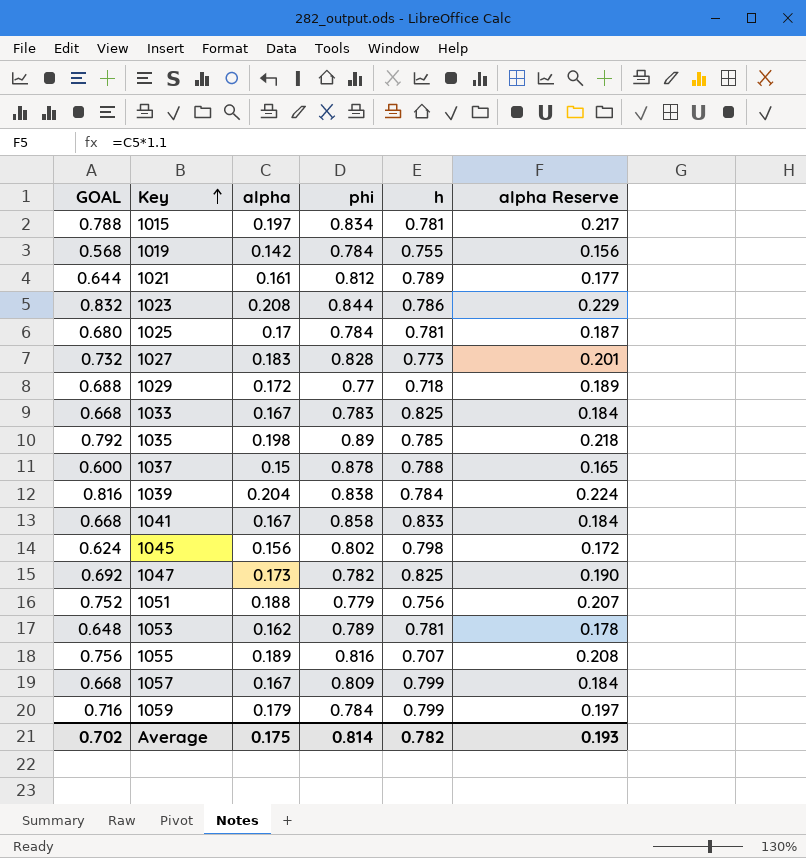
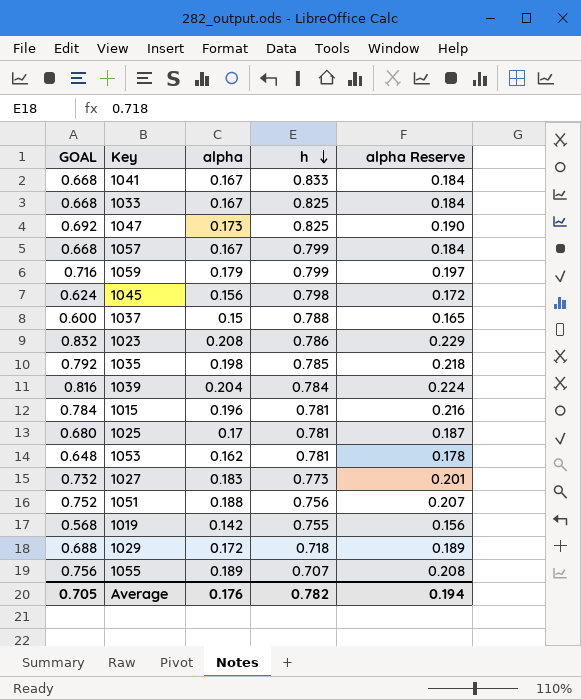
row order: Key ascending -> h descending
column phi | position: 4 -> none
row 1021: 0.644 | 0.161 | 0.812 | 0.789 | 0.177 -> none
1015 | GOAL: 0.788 -> 0.784
1015 | alpha: 0.197 -> 0.196
1015 | alpha Reserve: 0.217 -> 0.216
Average | GOAL: 0.702 -> 0.705
Average | alpha: 0.175 -> 0.176
Average | alpha Reserve: 0.193 -> 0.194

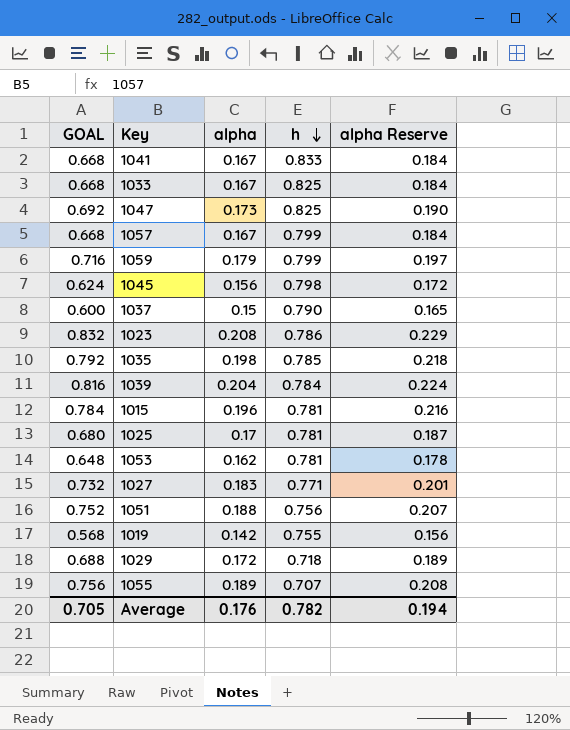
1037 | h: 0.788 -> 0.790
1027 | h: 0.773 -> 0.771

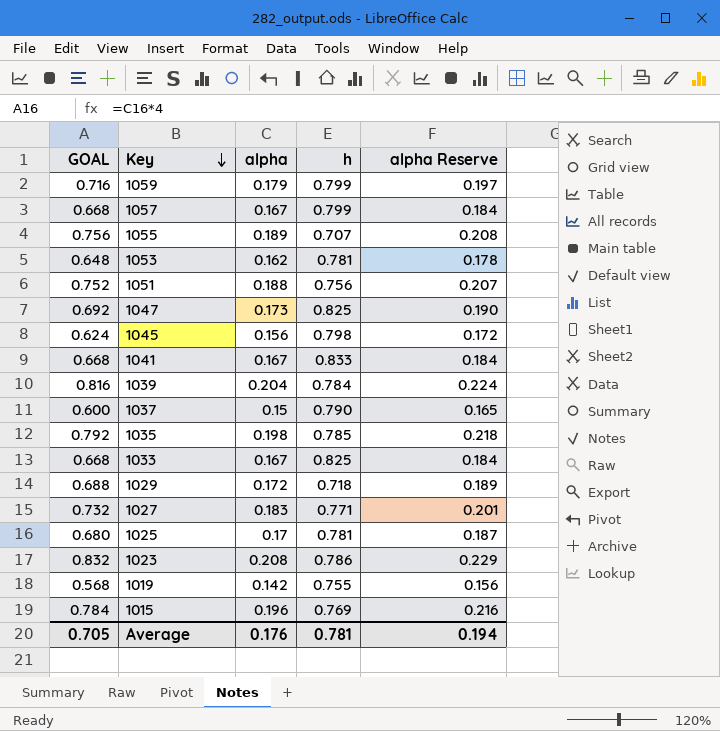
row order: h descending -> Key descending
1015 | h: 0.781 -> 0.769
Average | h: 0.782 -> 0.781

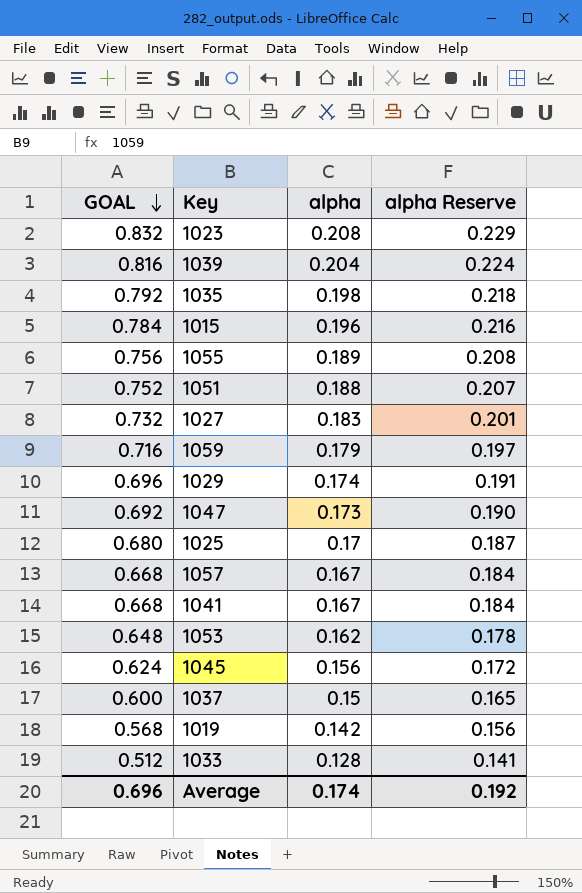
row order: Key descending -> GOAL descending
column h | position: 4 -> none
1029 | GOAL: 0.688 -> 0.696
1029 | alpha: 0.172 -> 0.174
1029 | alpha Reserve: 0.189 -> 0.191
1033 | GOAL: 0.668 -> 0.512
1033 | alpha: 0.167 -> 0.128
1033 | alpha Reserve: 0.184 -> 0.141
Average | GOAL: 0.705 -> 0.696
Average | alpha: 0.176 -> 0.174
Average | alpha Reserve: 0.194 -> 0.192

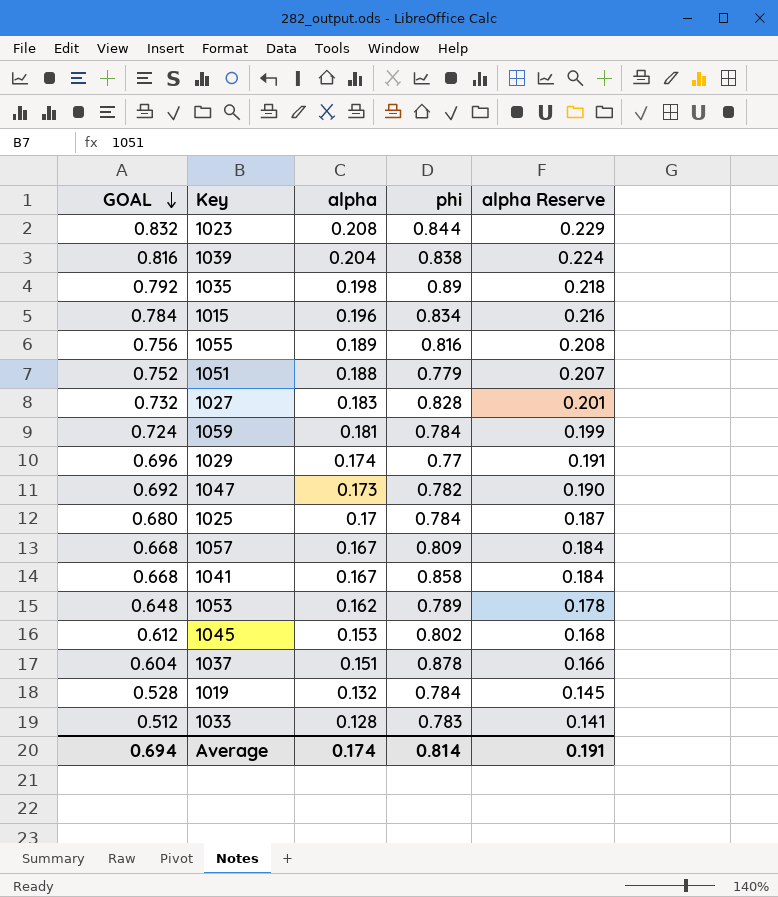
column phi | position: none -> 4
1059 | GOAL: 0.716 -> 0.724
1059 | alpha: 0.179 -> 0.181
1059 | alpha Reserve: 0.197 -> 0.199
1045 | GOAL: 0.624 -> 0.612
1045 | alpha: 0.156 -> 0.153
1045 | alpha Reserve: 0.172 -> 0.168
1037 | GOAL: 0.600 -> 0.604
1037 | alpha: 0.15 -> 0.151
1037 | alpha Reserve: 0.165 -> 0.166
1019 | GOAL: 0.568 -> 0.528
1019 | alpha: 0.142 -> 0.132
1019 | alpha Reserve: 0.156 -> 0.145
Average | GOAL: 0.696 -> 0.694
Average | alpha Reserve: 0.192 -> 0.191

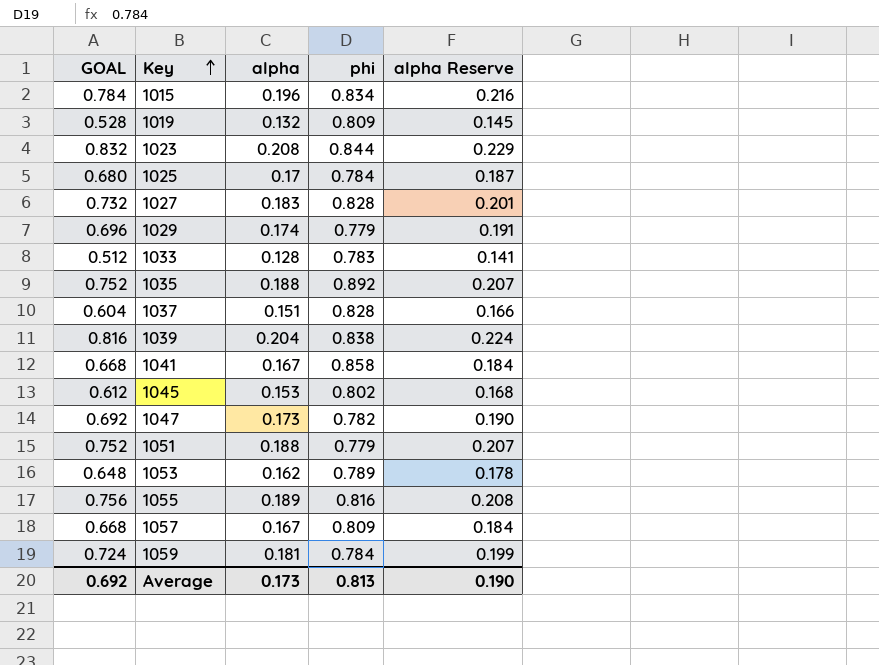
row order: GOAL descending -> Key ascending
1019 | phi: 0.784 -> 0.809
1029 | phi: 0.77 -> 0.779
1035 | GOAL: 0.792 -> 0.752
1035 | alpha: 0.198 -> 0.188
1035 | phi: 0.89 -> 0.892
1035 | alpha Reserve: 0.218 -> 0.207
1037 | phi: 0.878 -> 0.828
Average | GOAL: 0.694 -> 0.692
Average | alpha: 0.174 -> 0.173
Average | phi: 0.814 -> 0.813
Average | alpha Reserve: 0.191 -> 0.190

